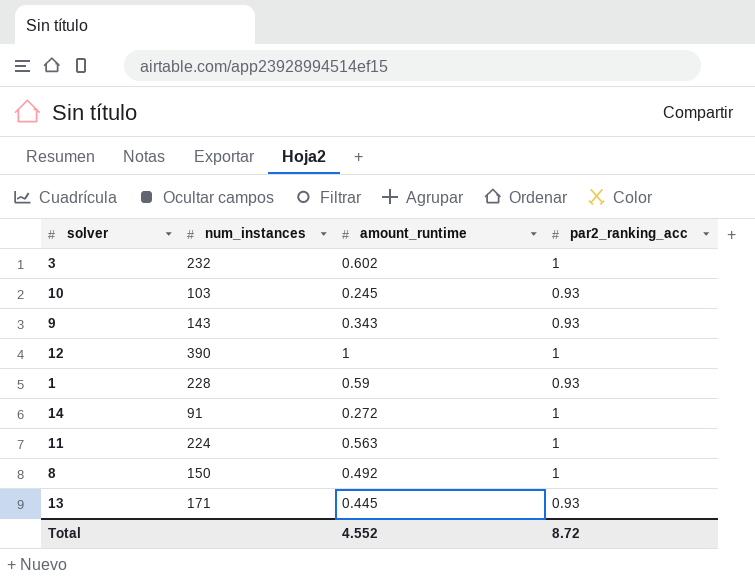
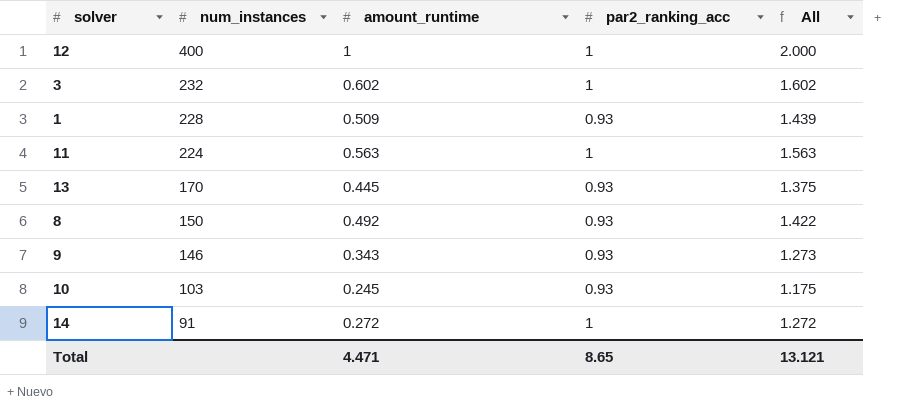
row order: none -> num_instances descending
column All | formula: none -> [amount_runtime] + [par2_ranking_acc]
12 | num_instances: 390 -> 400
1 | amount_runtime: 0.59 -> 0.509
13 | num_instances: 171 -> 170
8 | par2_ranking_acc: 1 -> 0.93
9 | num_instances: 143 -> 146
Total | amount_runtime: 4.552 -> 4.471
Total | par2_ranking_acc: 8.72 -> 8.65

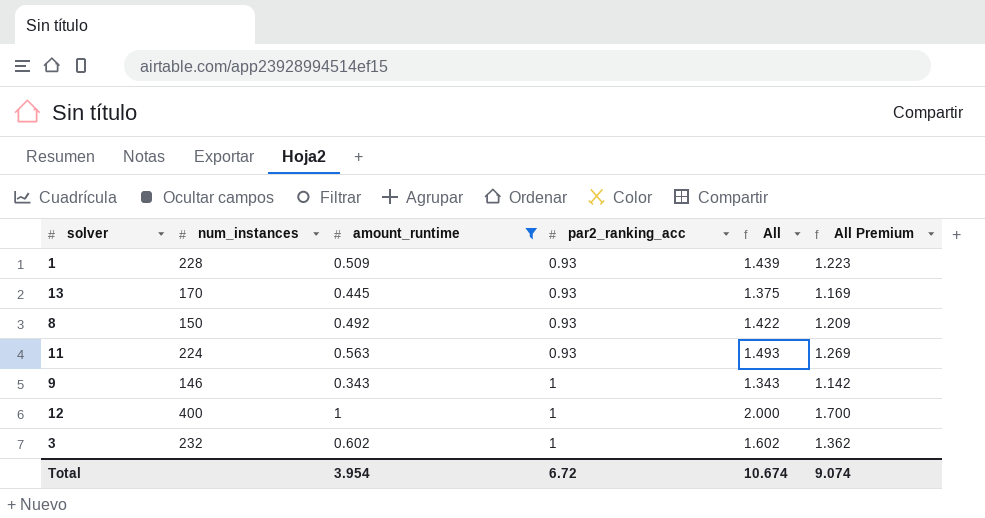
filter: none -> amount_runtime >= 0.343
row order: num_instances descending -> par2_ranking_acc ascending
column All Premium | formula: none -> [All] * 0.85
11 | par2_ranking_acc: 1 -> 0.93
11 | All: 1.563 -> 1.493
9 | par2_ranking_acc: 0.93 -> 1
9 | All: 1.273 -> 1.343
Total | amount_runtime: 4.471 -> 3.954
Total | par2_ranking_acc: 8.65 -> 6.72
Total | All: 13.121 -> 10.674

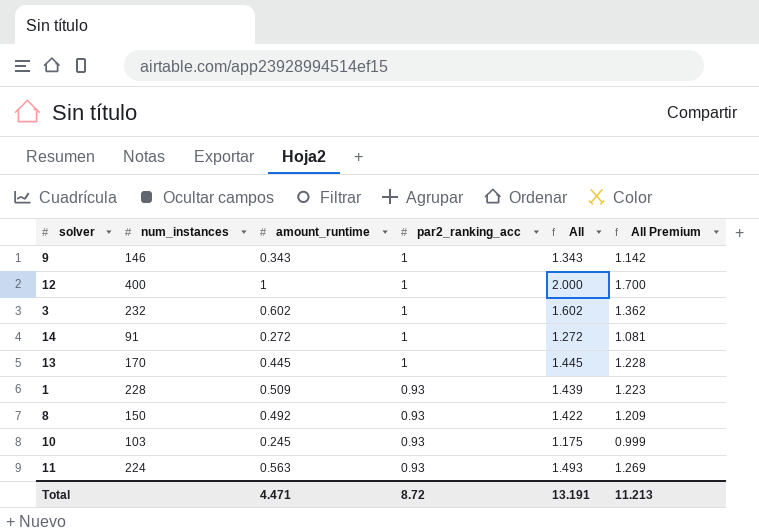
filter: amount_runtime >= 0.343 -> none
row order: par2_ranking_acc ascending -> par2_ranking_acc descending
13 | par2_ranking_acc: 0.93 -> 1
13 | All: 1.375 -> 1.445
13 | All Premium: 1.169 -> 1.228
Total | amount_runtime: 3.954 -> 4.471
Total | par2_ranking_acc: 6.72 -> 8.72
Total | All: 10.674 -> 13.191
Total | All Premium: 9.074 -> 11.213

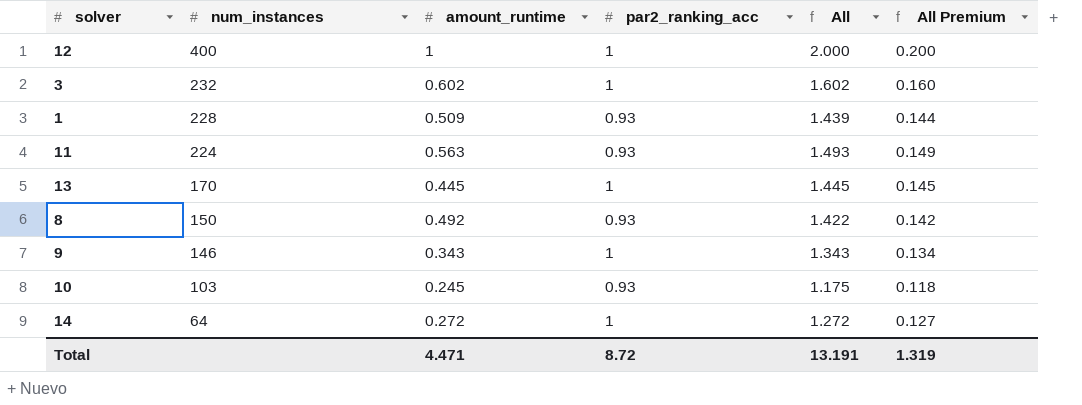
row order: par2_ranking_acc descending -> num_instances descending
column All Premium | formula: [All] * 0.85 -> [All] * 0.1
14 | num_instances: 91 -> 64
Total | All Premium: 11.213 -> 1.319

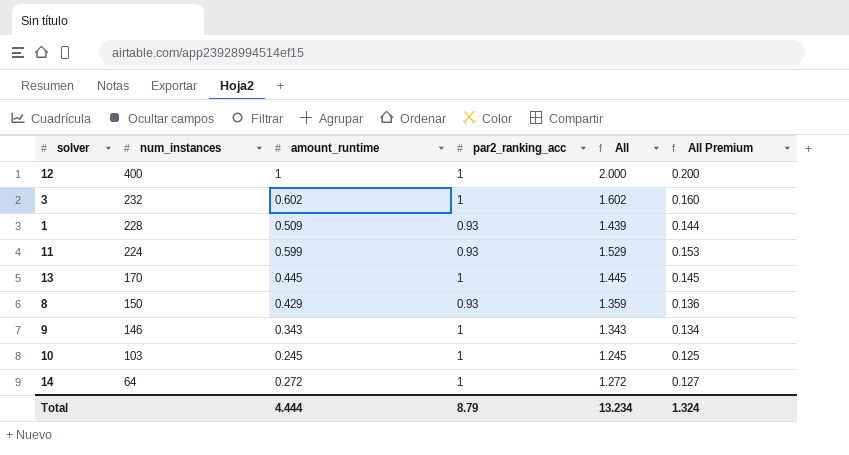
11 | amount_runtime: 0.563 -> 0.599
11 | All: 1.493 -> 1.529
11 | All Premium: 0.149 -> 0.153
8 | amount_runtime: 0.492 -> 0.429
8 | All: 1.422 -> 1.359
8 | All Premium: 0.142 -> 0.136
10 | par2_ranking_acc: 0.93 -> 1
10 | All: 1.175 -> 1.245
10 | All Premium: 0.118 -> 0.125
Total | amount_runtime: 4.471 -> 4.444
Total | par2_ranking_acc: 8.72 -> 8.79
Total | All: 13.191 -> 13.234
Total | All Premium: 1.319 -> 1.324

